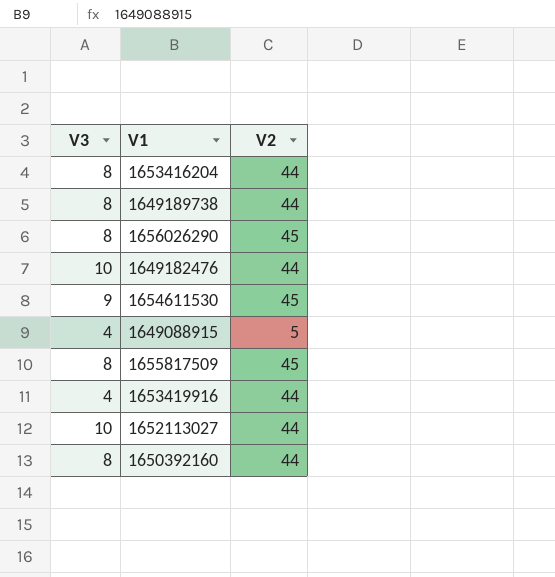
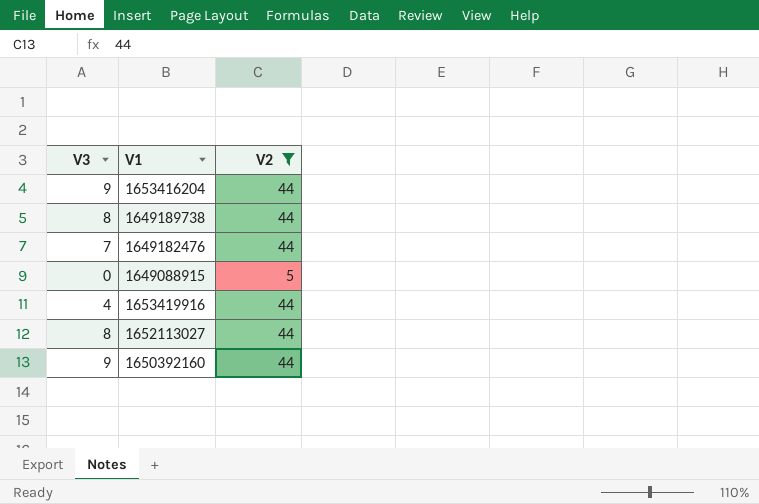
filter: none -> V2 != 45
1653416204 | V3: 8 -> 9
1649182476 | V3: 10 -> 7
1649088915 | V3: 4 -> 0
1652113027 | V3: 10 -> 8
1650392160 | V3: 8 -> 9

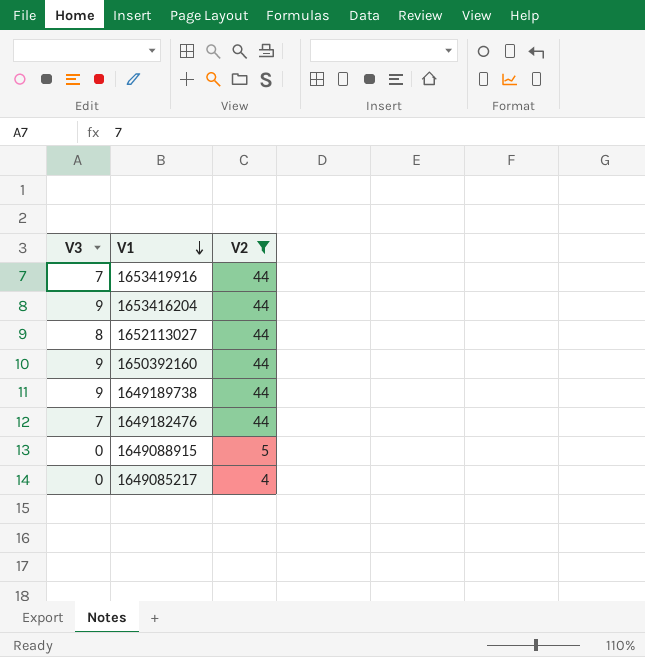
row order: none -> V1 descending
1653419916 | V3: 4 -> 7
1649189738 | V3: 8 -> 9
row 1649085217: none -> 0 | 4

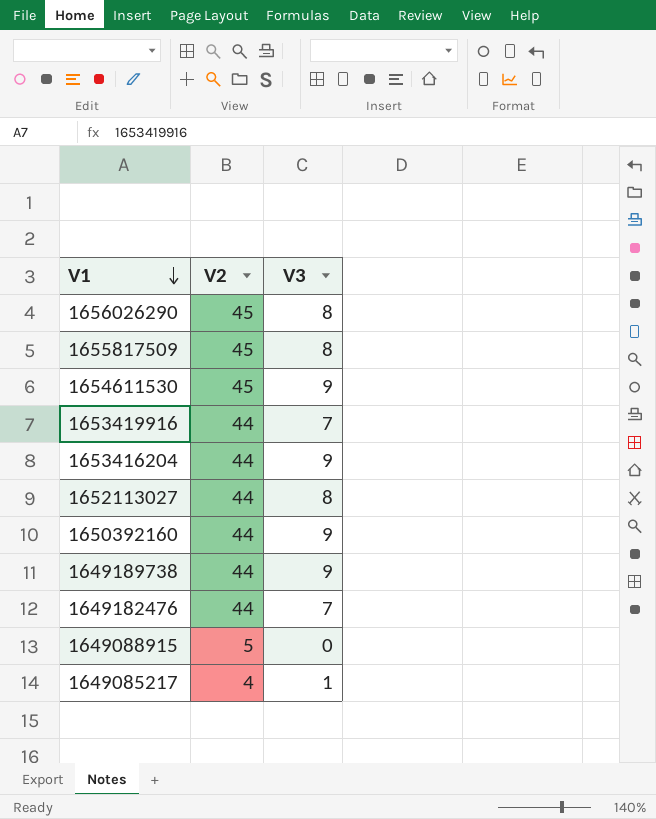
filter: V2 != 45 -> none
column V3 | position: 1 -> 3
1649085217 | V3: 0 -> 1

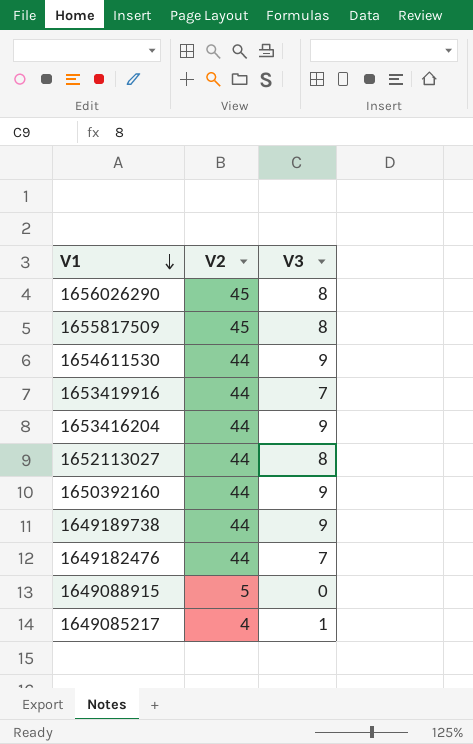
1654611530 | V2: 45 -> 44

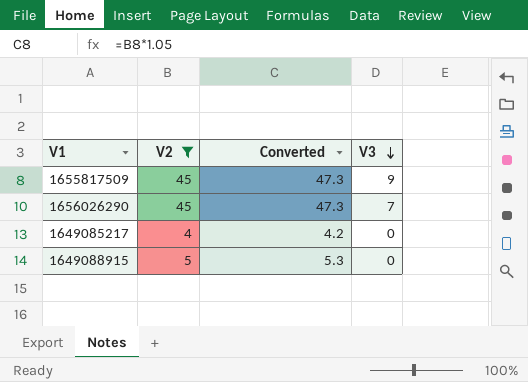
filter: none -> V2 != 44
row order: V1 descending -> V3 descending
column Converted | formula: none -> [V2] * 1.05
1655817509 | V3: 8 -> 9
1656026290 | V3: 8 -> 7
1649085217 | V3: 1 -> 0

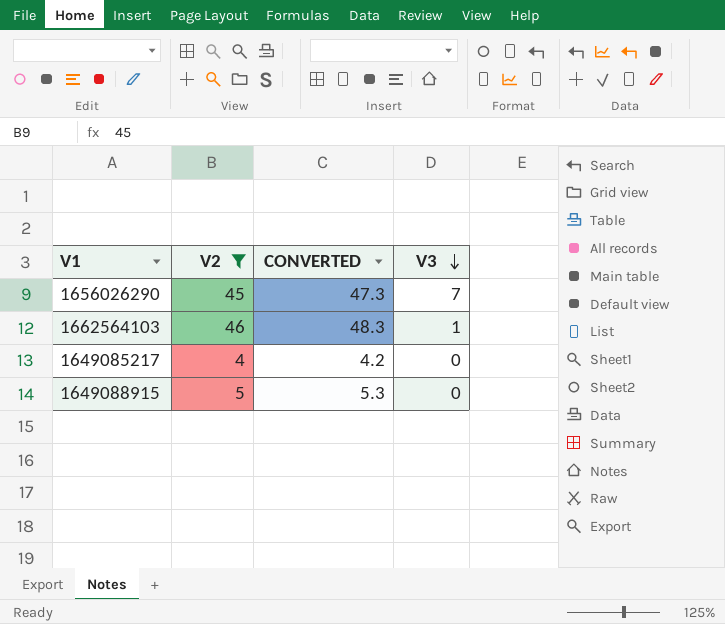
column name: Converted -> CONVERTED
row 1655817509: 45 | 47.3 | 9 -> none
row 1662564103: none -> 46 | 48.3 | 1

